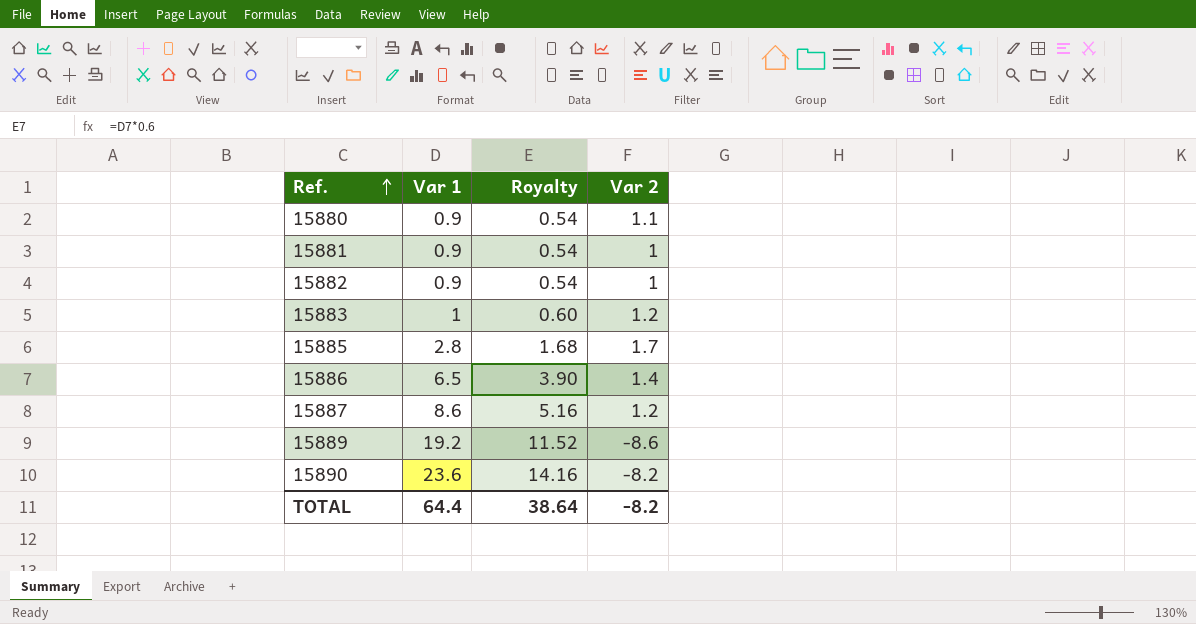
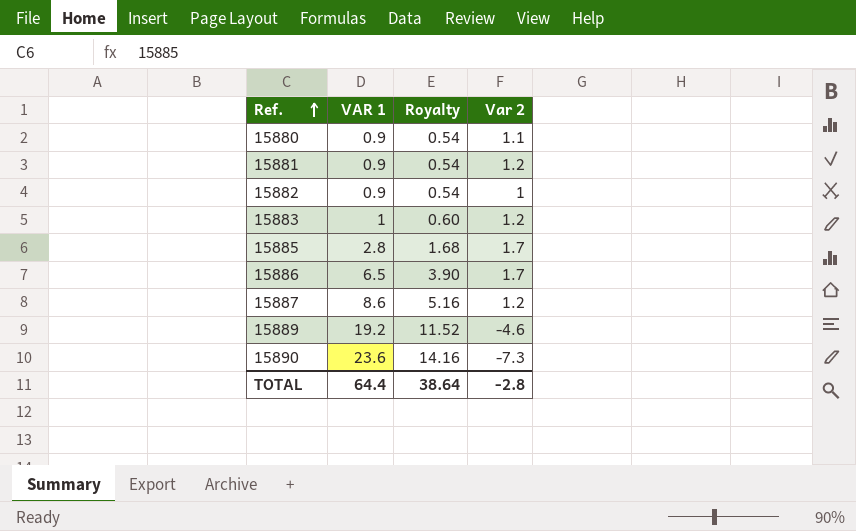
column name: Var 1 -> VAR 1
15881 | Var 2: 1 -> 1.2
15886 | Var 2: 1.4 -> 1.7
15889 | Var 2: -8.6 -> -4.6
15890 | Var 2: -8.2 -> -7.3
TOTAL | Var 2: -8.2 -> -2.8

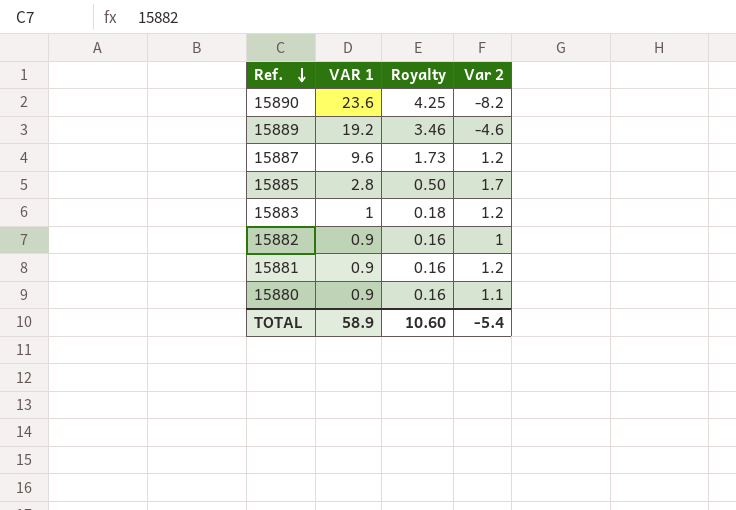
row order: Ref. ascending -> Ref. descending
column Royalty | formula: [VAR 1] * 0.6 -> [VAR 1] * 0.18
row 15886: 6.5 | 3.90 | 1.7 -> none
15890 | Var 2: -7.3 -> -8.2
15887 | VAR 1: 8.6 -> 9.6
TOTAL | VAR 1: 64.4 -> 58.9
TOTAL | Royalty: 38.64 -> 10.60
TOTAL | Var 2: -2.8 -> -5.4

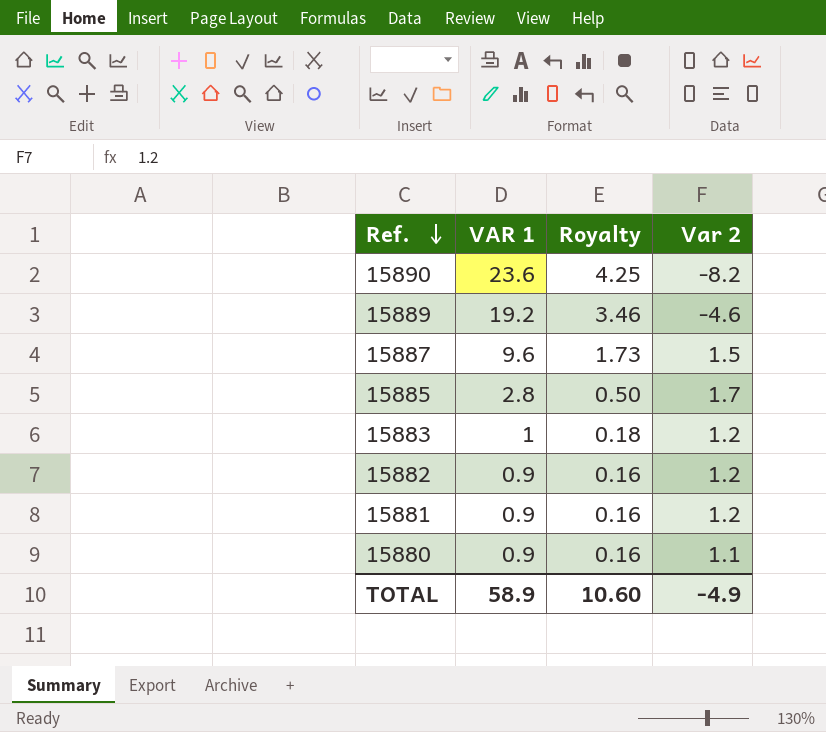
15887 | Var 2: 1.2 -> 1.5
15882 | Var 2: 1 -> 1.2
TOTAL | Var 2: -5.4 -> -4.9

